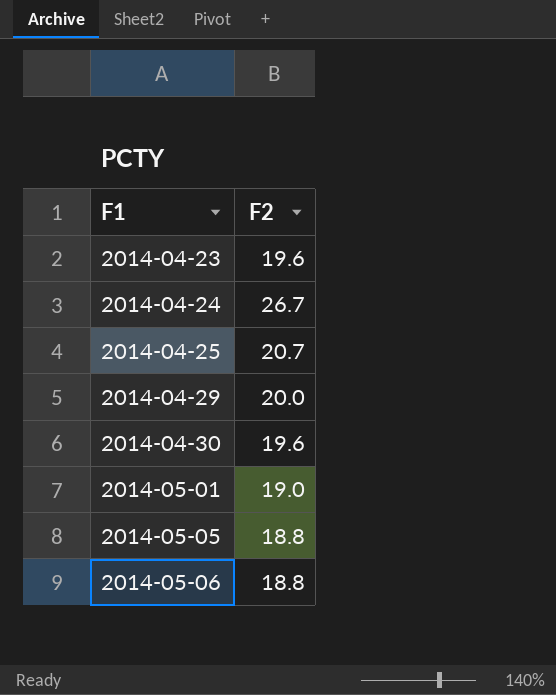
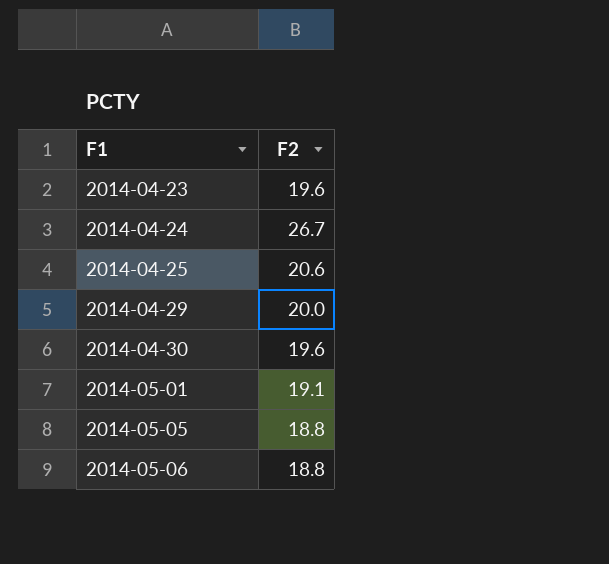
2014-04-25 | F2: 20.7 -> 20.6
2014-05-01 | F2: 19.0 -> 19.1

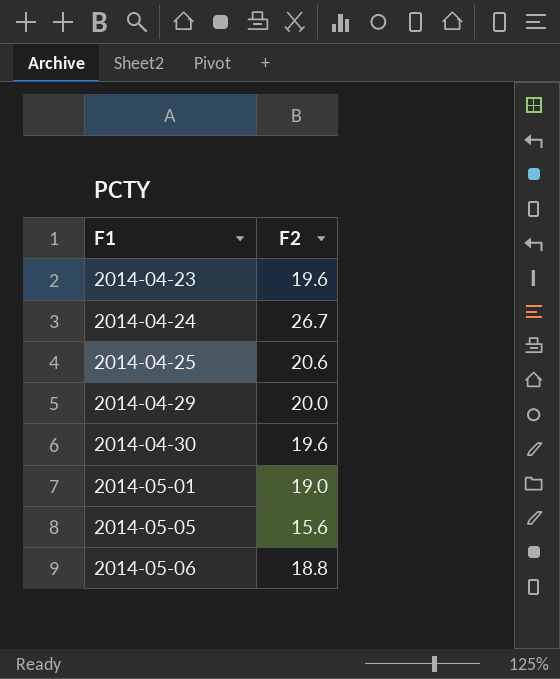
2014-05-01 | F2: 19.1 -> 19.0
2014-05-05 | F2: 18.8 -> 15.6

